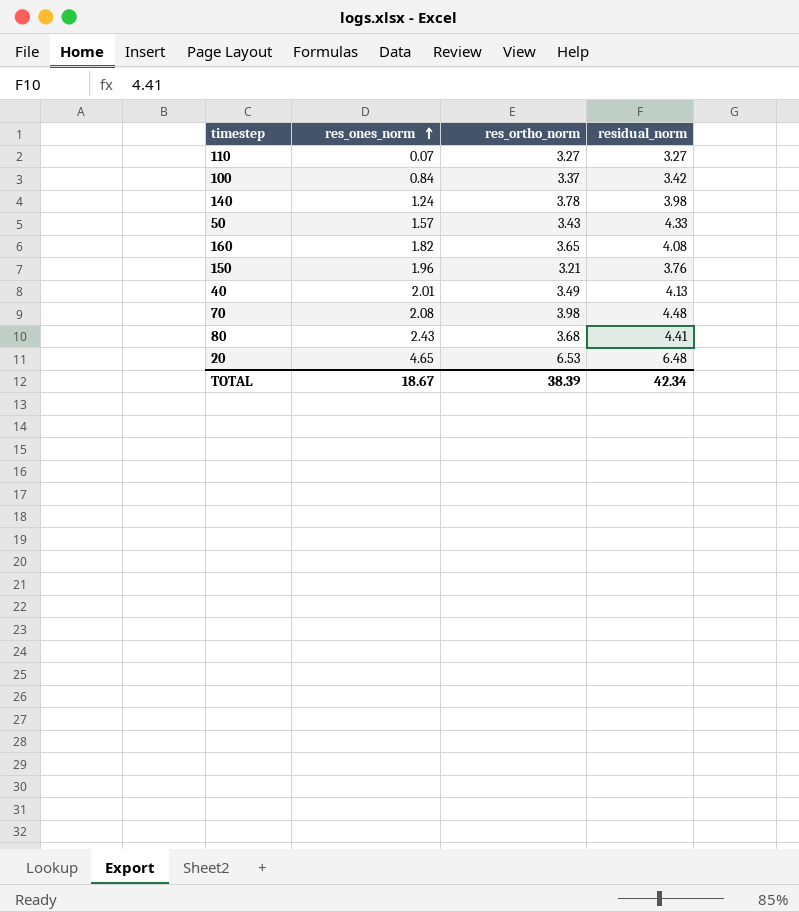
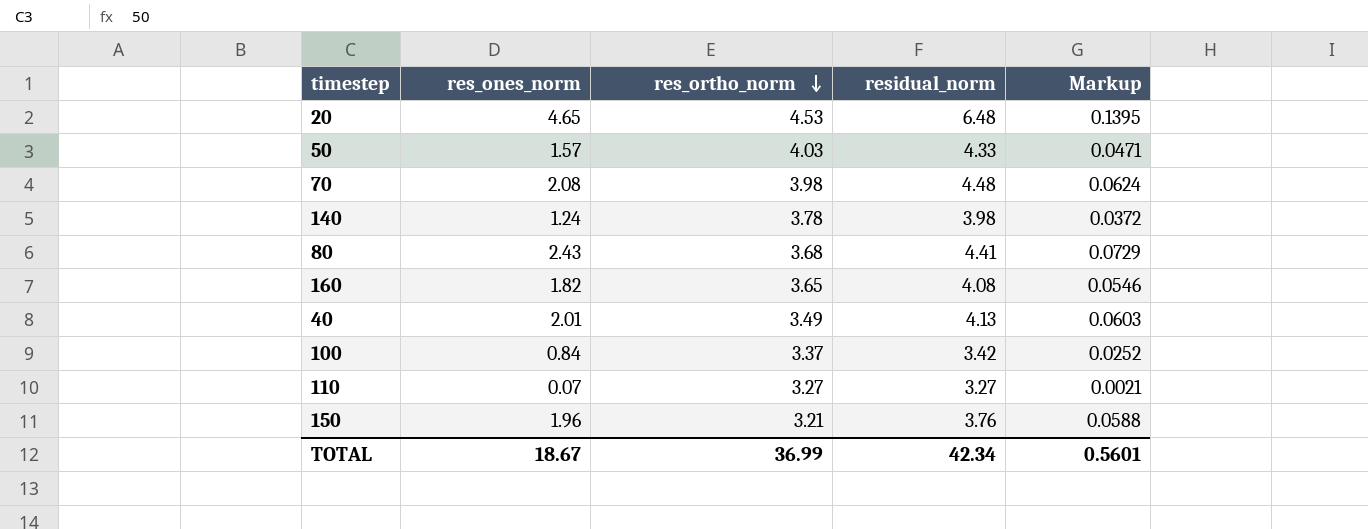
row order: res_ones_norm ascending -> res_ortho_norm descending
column Markup | formula: none -> [res_ones_norm] * 0.03
20 | res_ortho_norm: 6.53 -> 4.53
50 | res_ortho_norm: 3.43 -> 4.03
TOTAL | res_ortho_norm: 38.39 -> 36.99

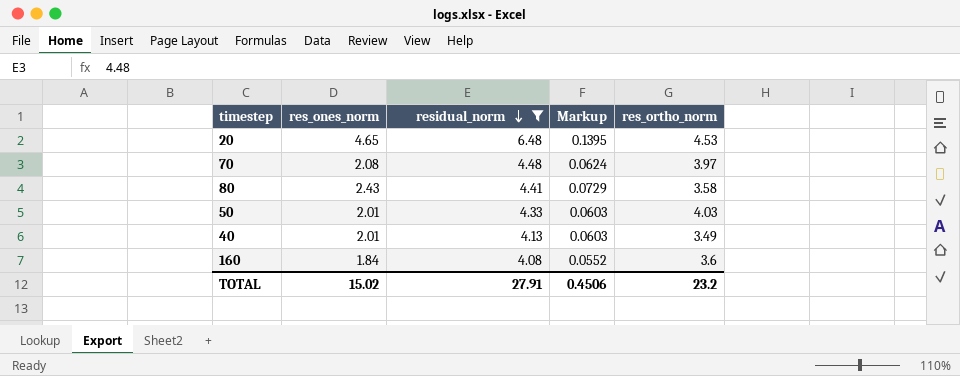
filter: none -> residual_norm >= 4.08
row order: res_ortho_norm descending -> residual_norm descending
column res_ortho_norm | position: 3 -> 5
70 | res_ortho_norm: 3.98 -> 3.97
80 | res_ortho_norm: 3.68 -> 3.58
50 | res_ones_norm: 1.57 -> 2.01
50 | Markup: 0.0471 -> 0.0603
160 | res_ones_norm: 1.82 -> 1.84
160 | Markup: 0.0546 -> 0.0552
160 | res_ortho_norm: 3.65 -> 3.6
TOTAL | res_ones_norm: 18.67 -> 15.02
TOTAL | residual_norm: 42.34 -> 27.91
TOTAL | Markup: 0.5601 -> 0.4506
TOTAL | res_ortho_norm: 36.99 -> 23.2

